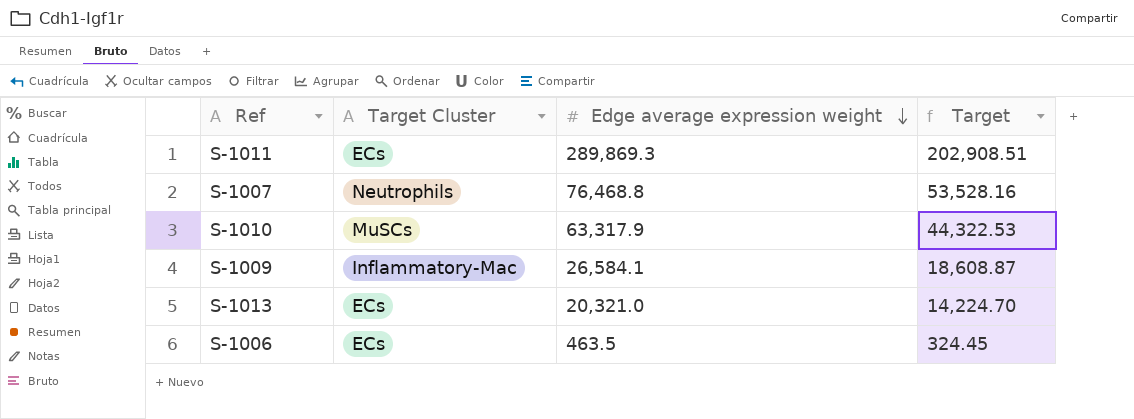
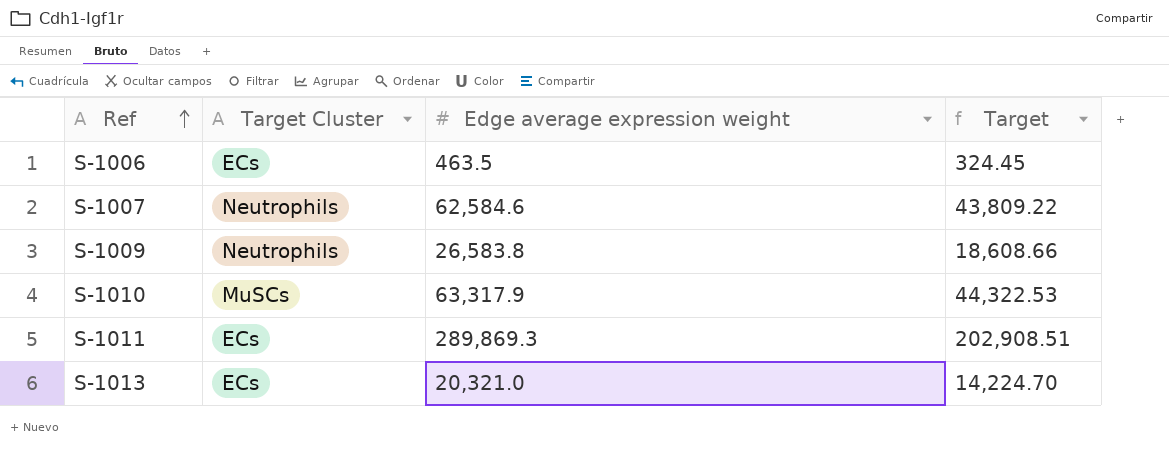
row order: Edge average expression weight descending -> Ref ascending
S-1007 | Edge average expression weight: 76,468.8 -> 62,584.6
S-1007 | Target: 53,528.16 -> 43,809.22
S-1009 | Target Cluster: Inflammatory-Mac -> Neutrophils
S-1009 | Edge average expression weight: 26,584.1 -> 26,583.8
S-1009 | Target: 18,608.87 -> 18,608.66

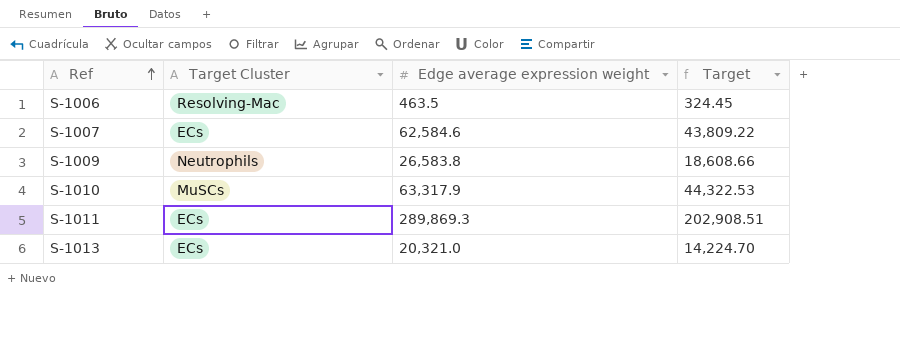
S-1006 | Target Cluster: ECs -> Resolving-Mac
S-1007 | Target Cluster: Neutrophils -> ECs

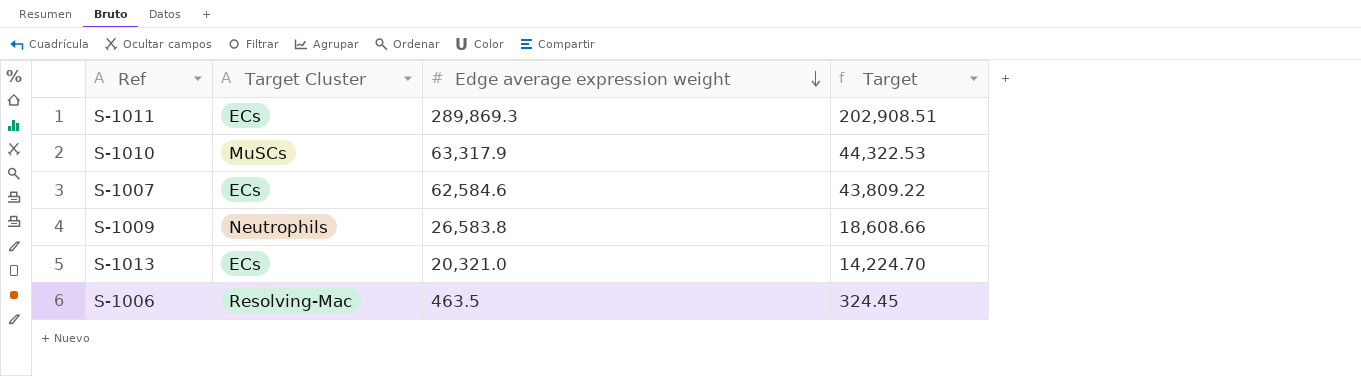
row order: Ref ascending -> Edge average expression weight descending

